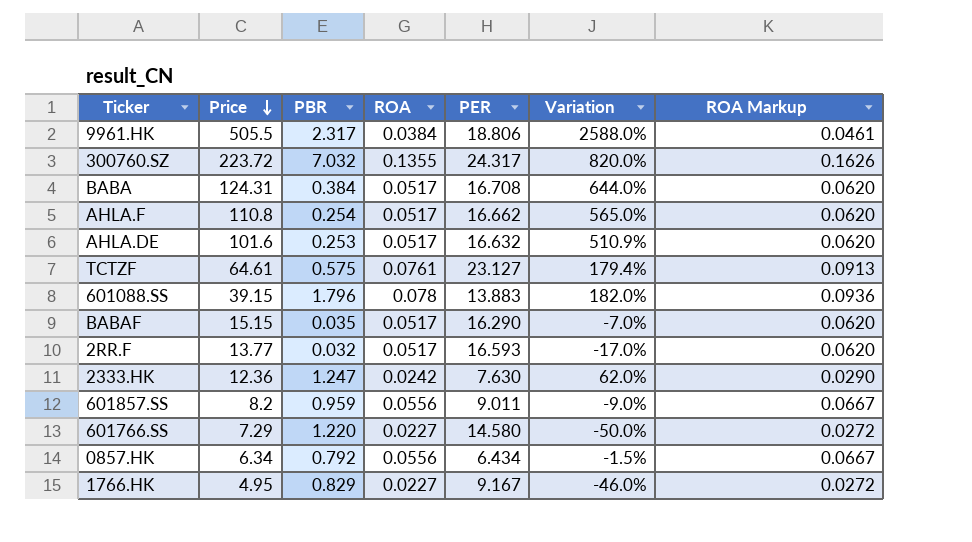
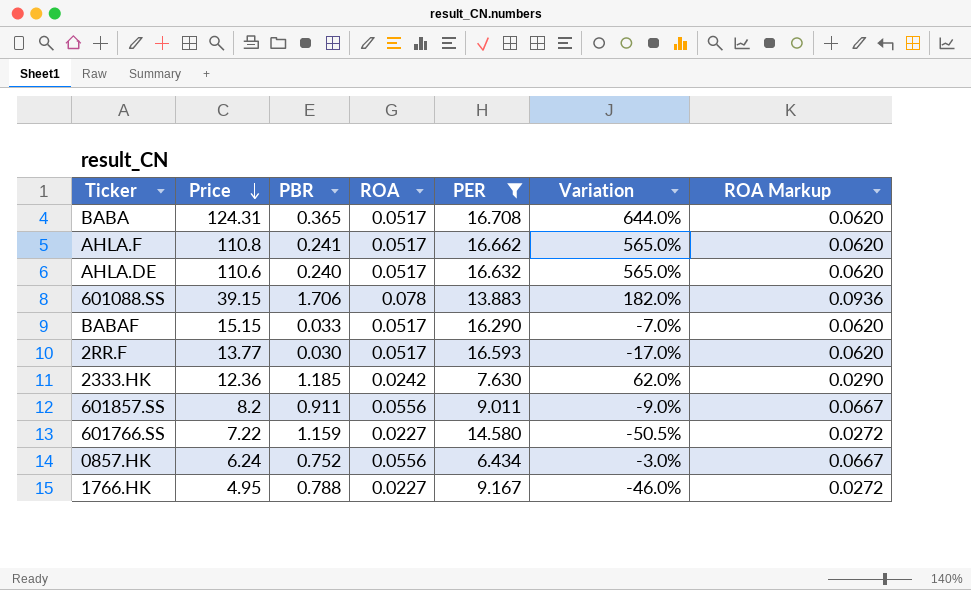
filter: none -> PER <= 16.708
BABA | PBR: 0.384 -> 0.365
AHLA.F | PBR: 0.254 -> 0.241
AHLA.DE | Price: 101.6 -> 110.6
AHLA.DE | PBR: 0.253 -> 0.240
AHLA.DE | Variation: 510.9% -> 565.0%
601088.SS | PBR: 1.796 -> 1.706
BABAF | PBR: 0.035 -> 0.033
2RR.F | PBR: 0.032 -> 0.030
2333.HK | PBR: 1.247 -> 1.185
601857.SS | PBR: 0.959 -> 0.911
601766.SS | Price: 7.29 -> 7.22
601766.SS | PBR: 1.220 -> 1.159
601766.SS | Variation: -50.0% -> -50.5%
0857.HK | Price: 6.34 -> 6.24
0857.HK | PBR: 0.792 -> 0.752
0857.HK | Variation: -1.5% -> -3.0%
1766.HK | PBR: 0.829 -> 0.788

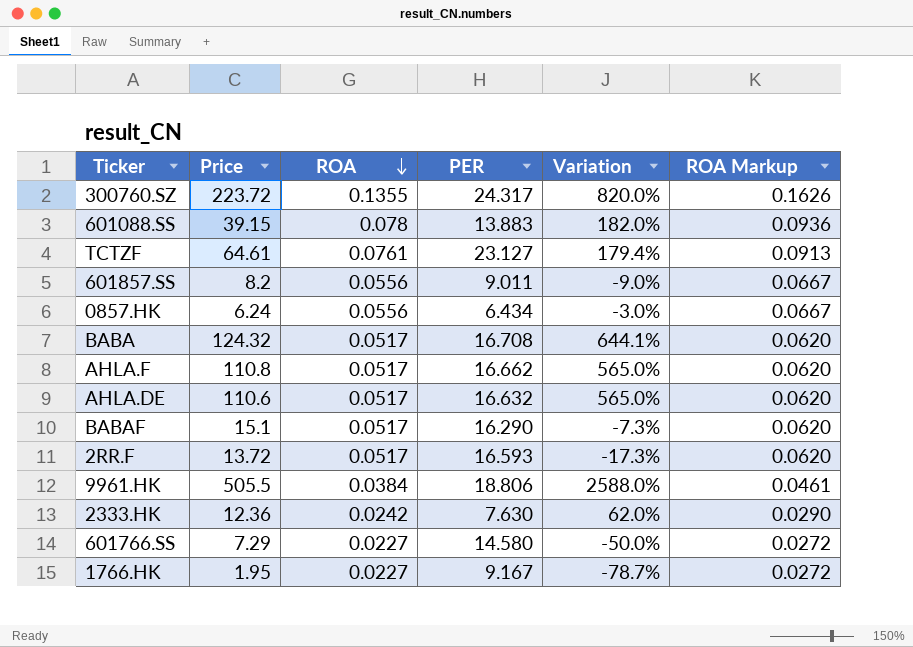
filter: PER <= 16.708 -> none
row order: Price descending -> ROA descending
column PBR | position: 3 -> none
BABA | Price: 124.31 -> 124.32
BABA | Variation: 644.0% -> 644.1%
BABAF | Price: 15.15 -> 15.1
BABAF | Variation: -7.0% -> -7.3%
2RR.F | Price: 13.77 -> 13.72
2RR.F | Variation: -17.0% -> -17.3%
601766.SS | Price: 7.22 -> 7.29
601766.SS | Variation: -50.5% -> -50.0%
1766.HK | Price: 4.95 -> 1.95
1766.HK | Variation: -46.0% -> -78.7%

